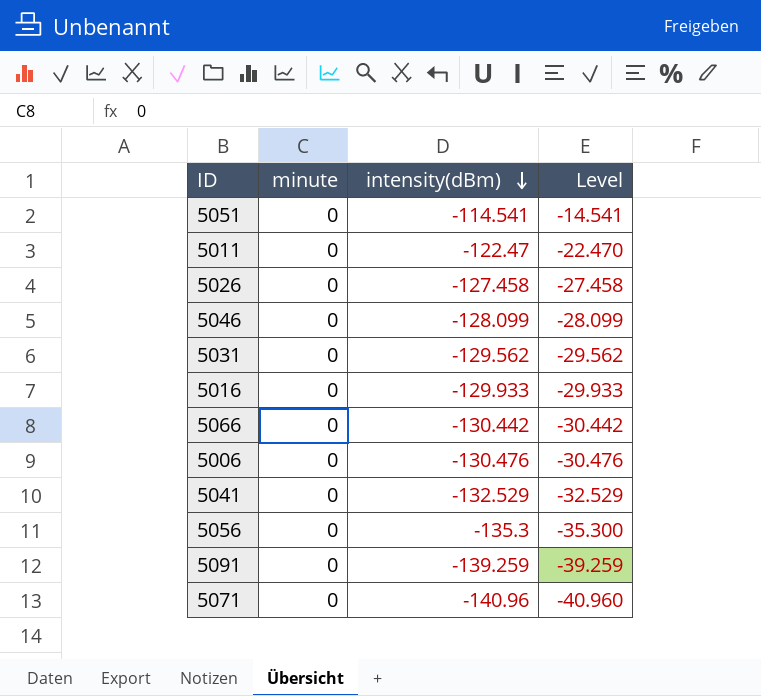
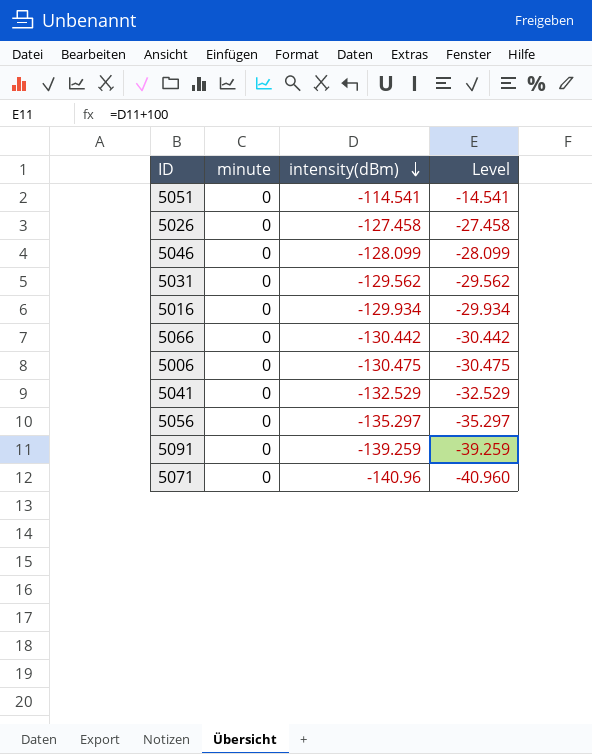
row 5011: 0 | -122.47 | -22.470 -> none
5016 | intensity(dBm): -129.933 -> -129.934
5016 | Level: -29.933 -> -29.934
5006 | intensity(dBm): -130.476 -> -130.475
5006 | Level: -30.476 -> -30.475
5056 | intensity(dBm): -135.3 -> -135.297
5056 | Level: -35.300 -> -35.297

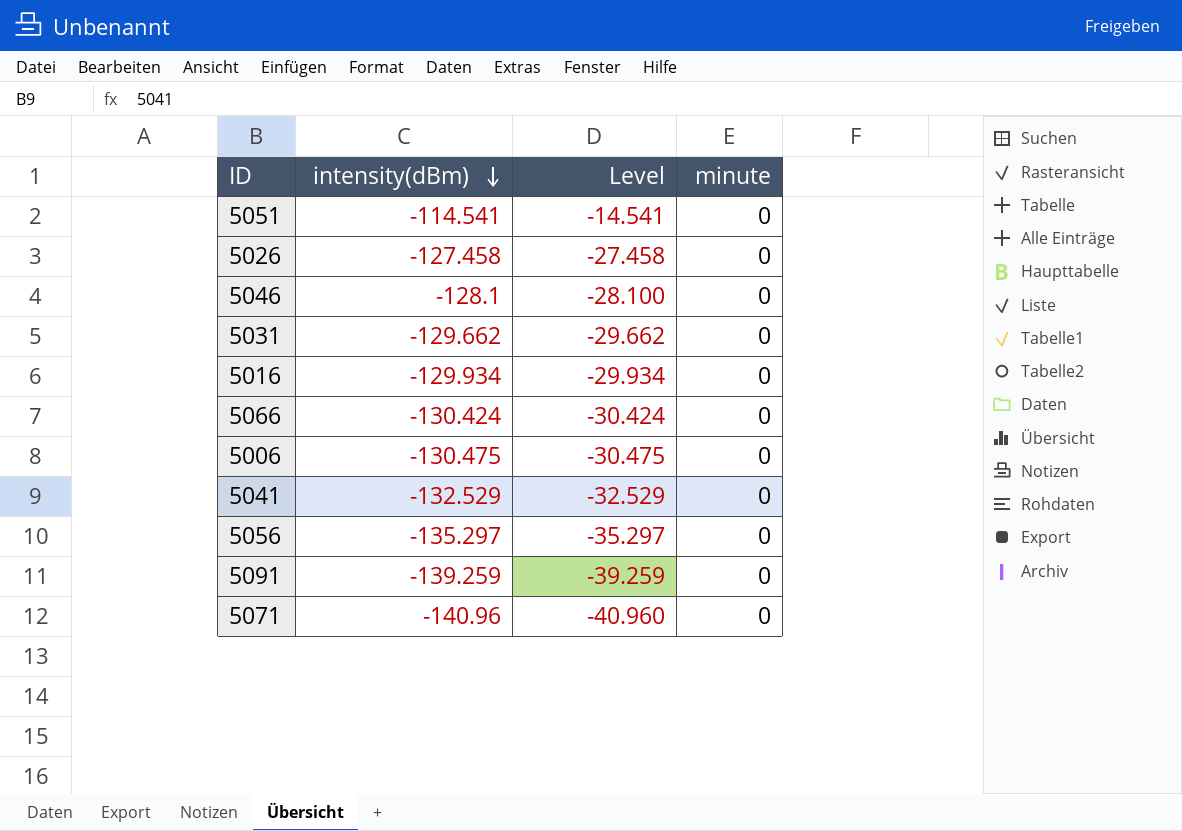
column minute | position: 2 -> 4
5046 | intensity(dBm): -128.099 -> -128.1
5046 | Level: -28.099 -> -28.100
5031 | intensity(dBm): -129.562 -> -129.662
5031 | Level: -29.562 -> -29.662
5066 | intensity(dBm): -130.442 -> -130.424
5066 | Level: -30.442 -> -30.424

